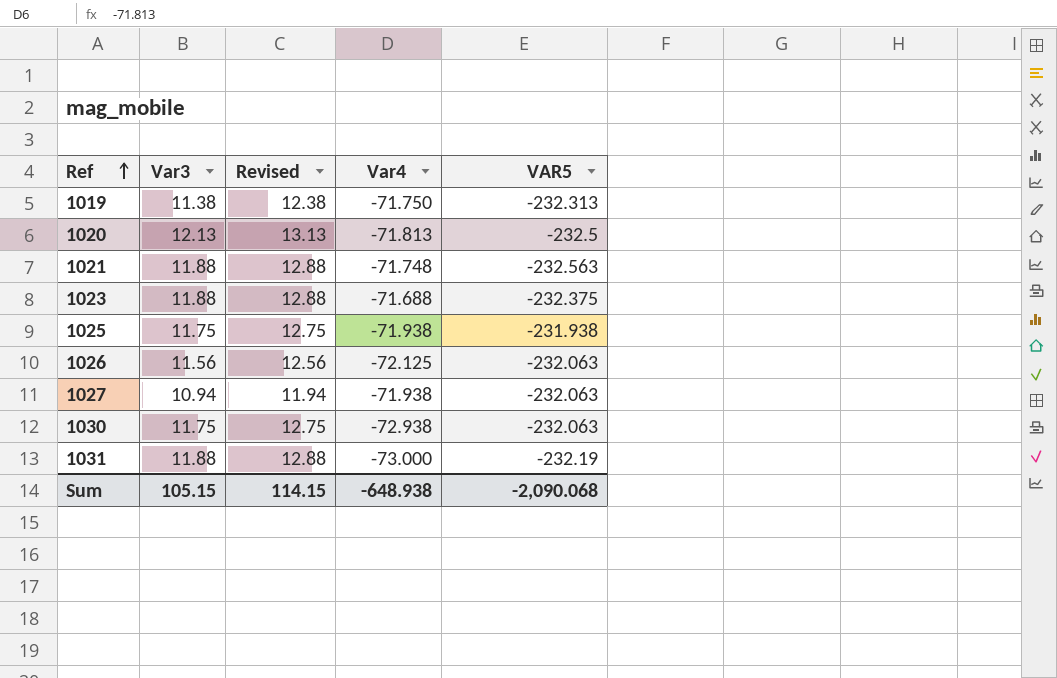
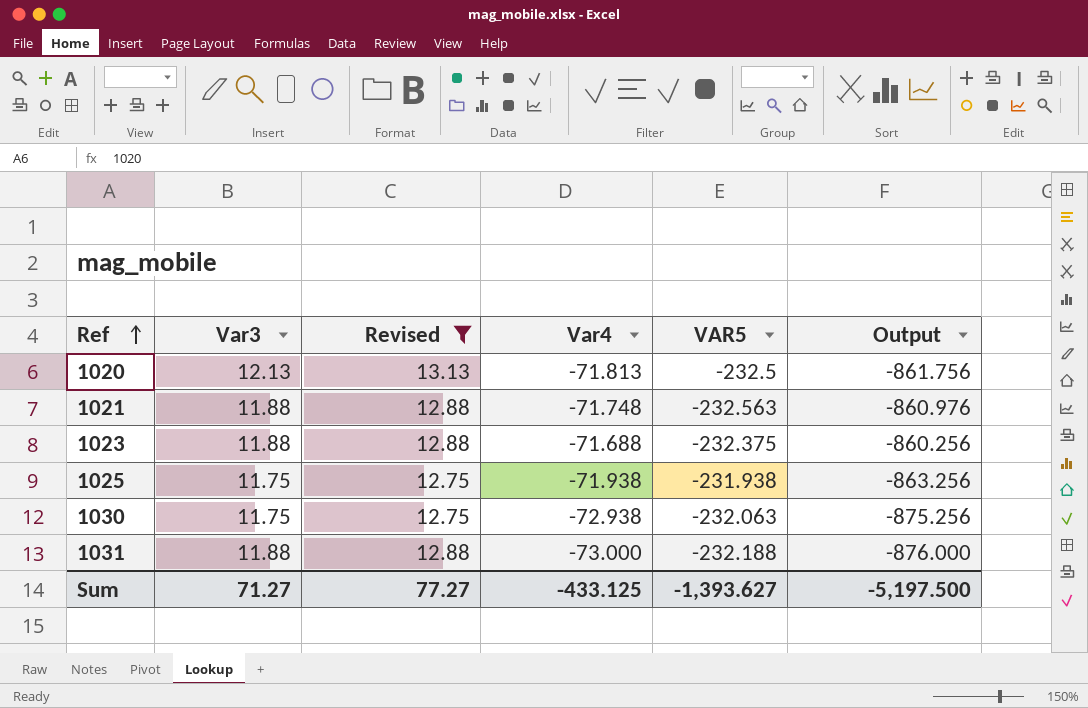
filter: none -> Revised >= 12.75
column Output | formula: none -> [Var4] * 12
1031 | VAR5: -232.19 -> -232.188
Sum | Var3: 105.15 -> 71.27
Sum | Revised: 114.15 -> 77.27
Sum | Var4: -648.938 -> -433.125
Sum | VAR5: -2,090.068 -> -1,393.627

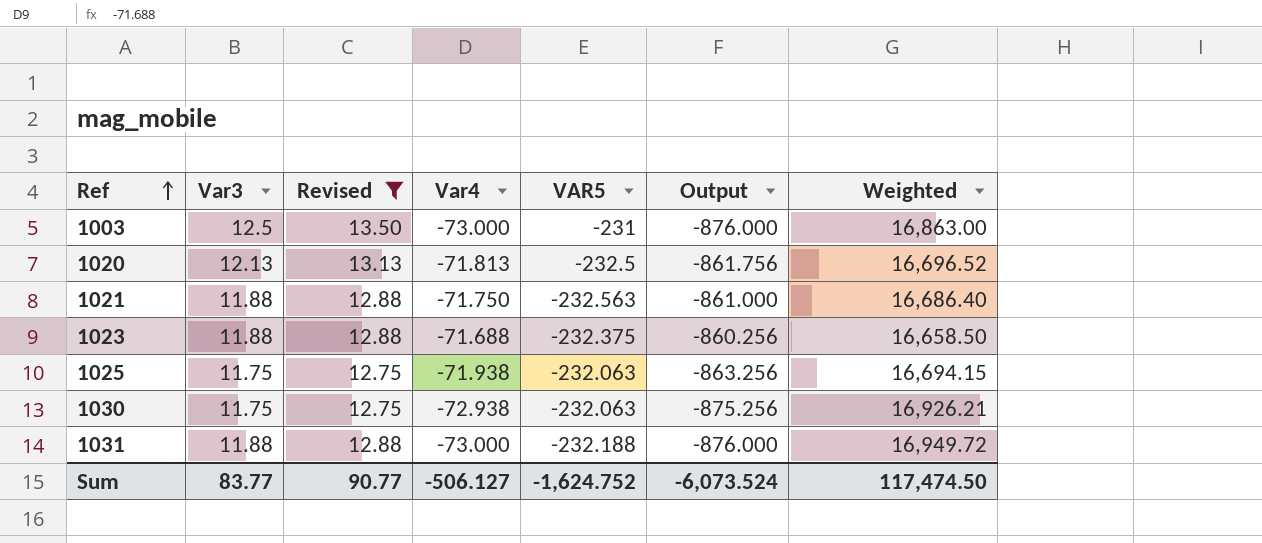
column Weighted | formula: none -> [Var4] * [VAR5]
row 1003: none -> 12.5 | 13.50 | -73.000 | -231 | -876.000 | 16,863.00
1021 | Var4: -71.748 -> -71.750
1021 | Output: -860.976 -> -861.000
1025 | VAR5: -231.938 -> -232.063
Sum | Var3: 71.27 -> 83.77
Sum | Revised: 77.27 -> 90.77
Sum | Var4: -433.125 -> -506.127
Sum | VAR5: -1,393.627 -> -1,624.752
Sum | Output: -5,197.500 -> -6,073.524

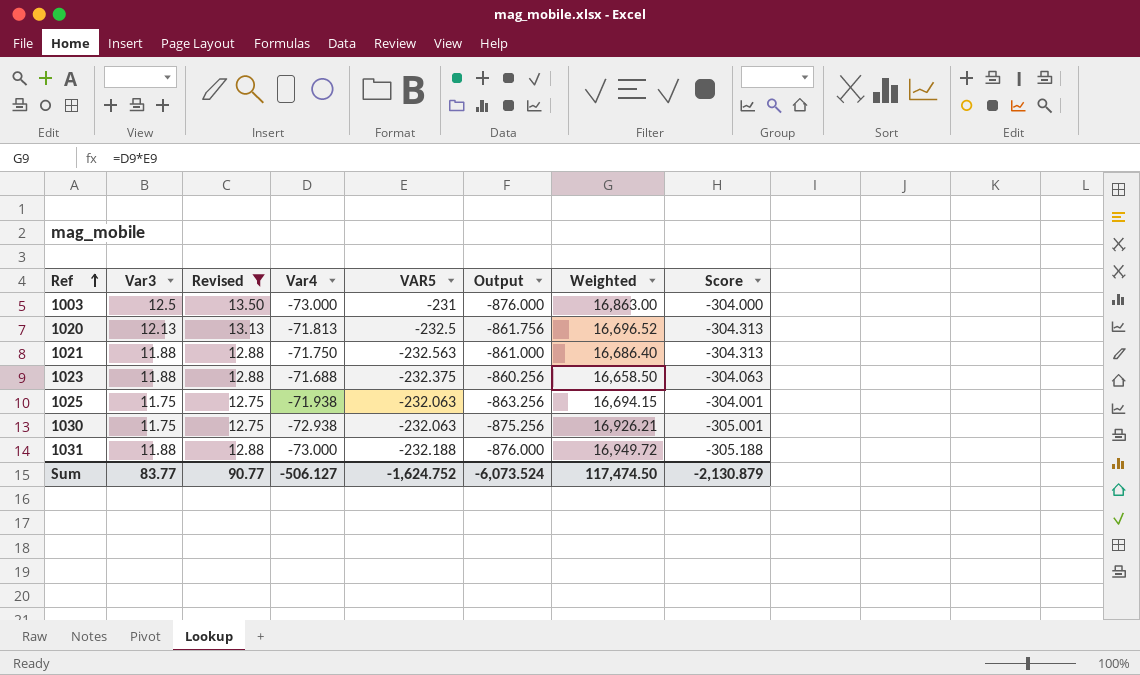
column Score | formula: none -> [Var4] + [VAR5]

